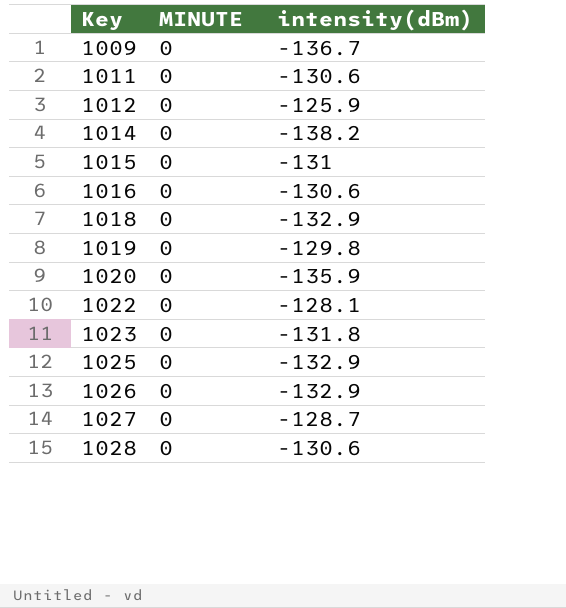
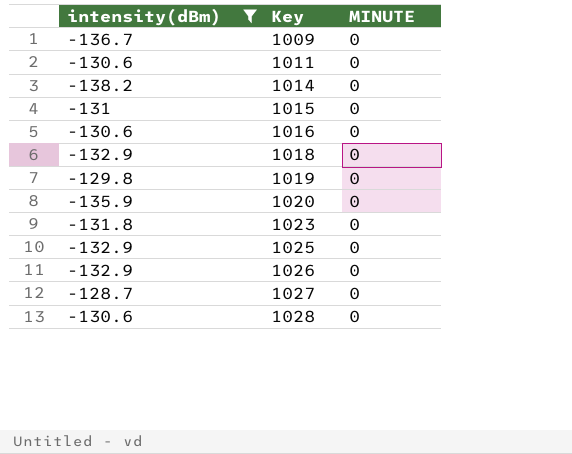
filter: none -> intensity(dBm) <= -128.7
column intensity(dBm) | position: 3 -> 1

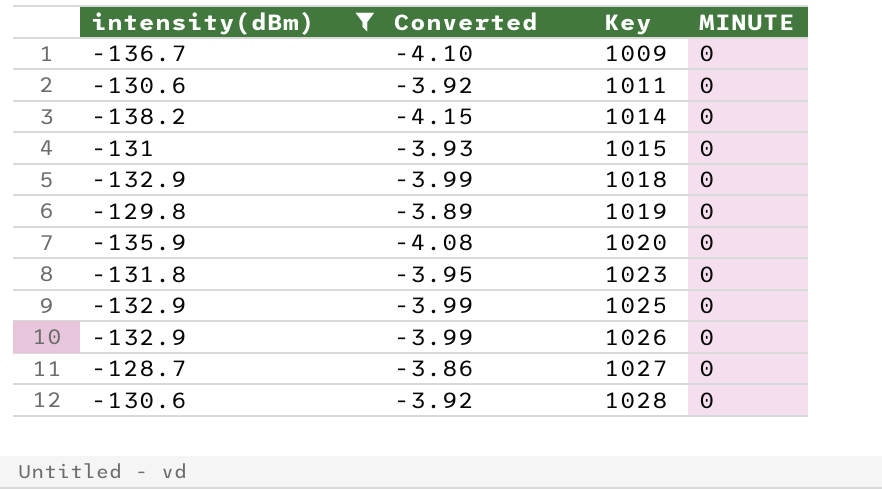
column Converted | formula: none -> [intensity(dBm)] * 0.03
row 1016: -130.6 | 0 -> none

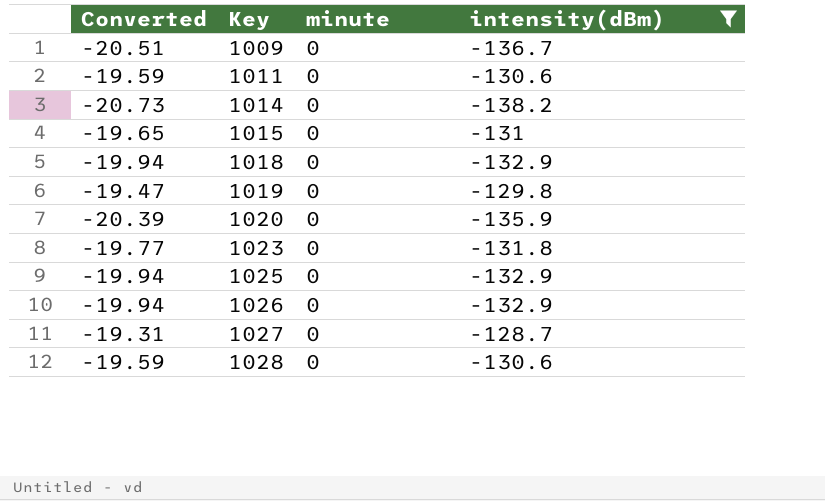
column Converted | formula: [intensity(dBm)] * 0.03 -> [intensity(dBm)] * 0.15
column name: MINUTE -> minute
column intensity(dBm) | position: 1 -> 4

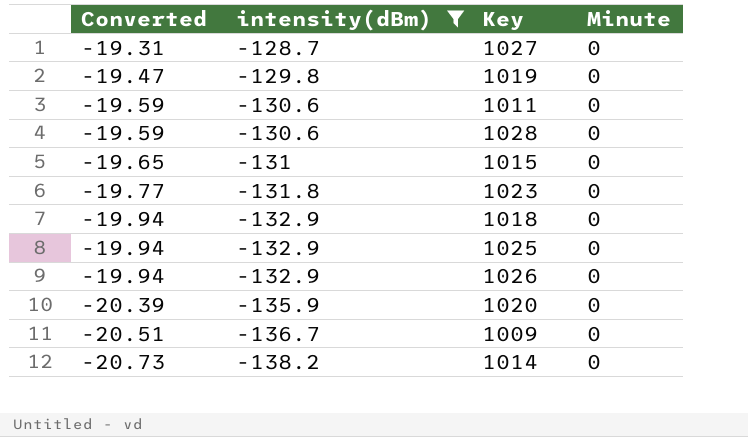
row order: Key ascending -> Converted descending
column intensity(dBm) | position: 4 -> 2
column name: minute -> Minute

